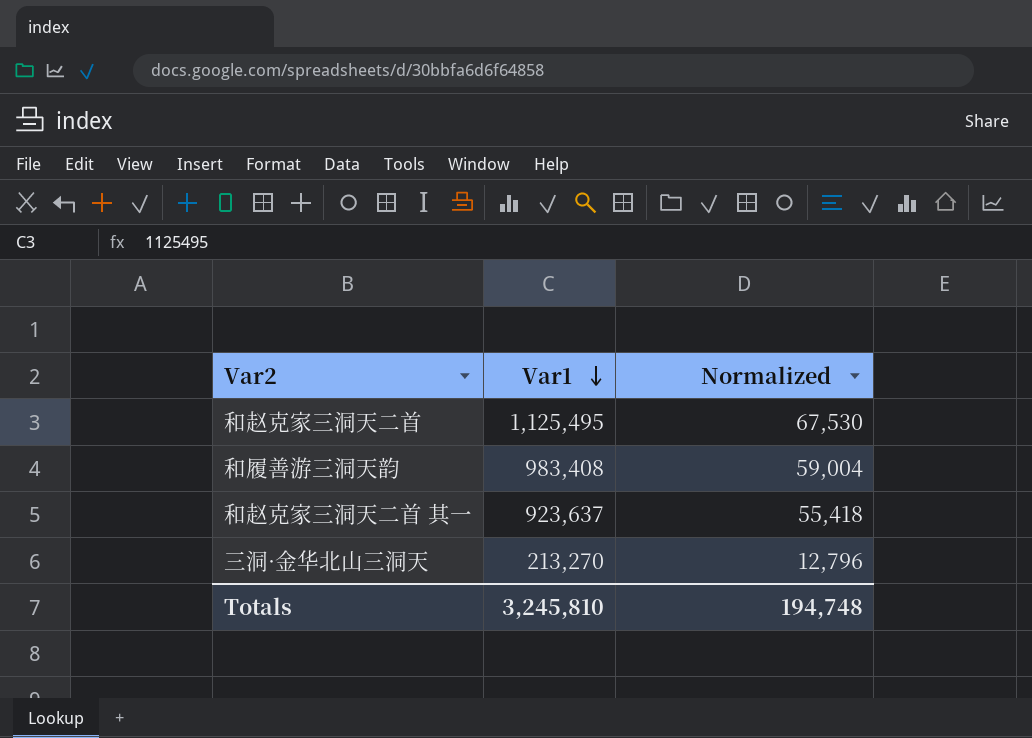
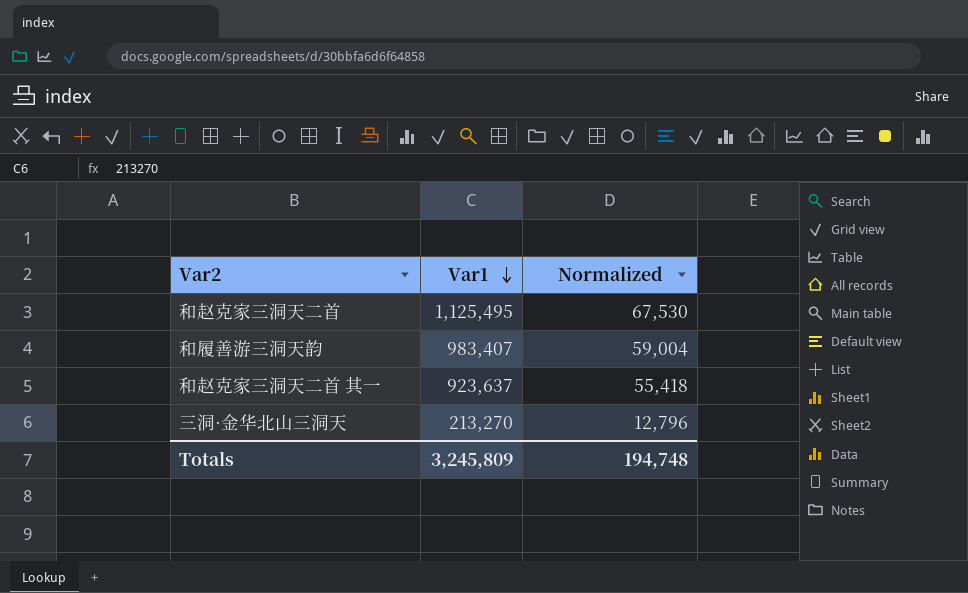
和履善游三洞天韵 | Var1: 983,408 -> 983,407
Totals | Var1: 3,245,810 -> 3,245,809

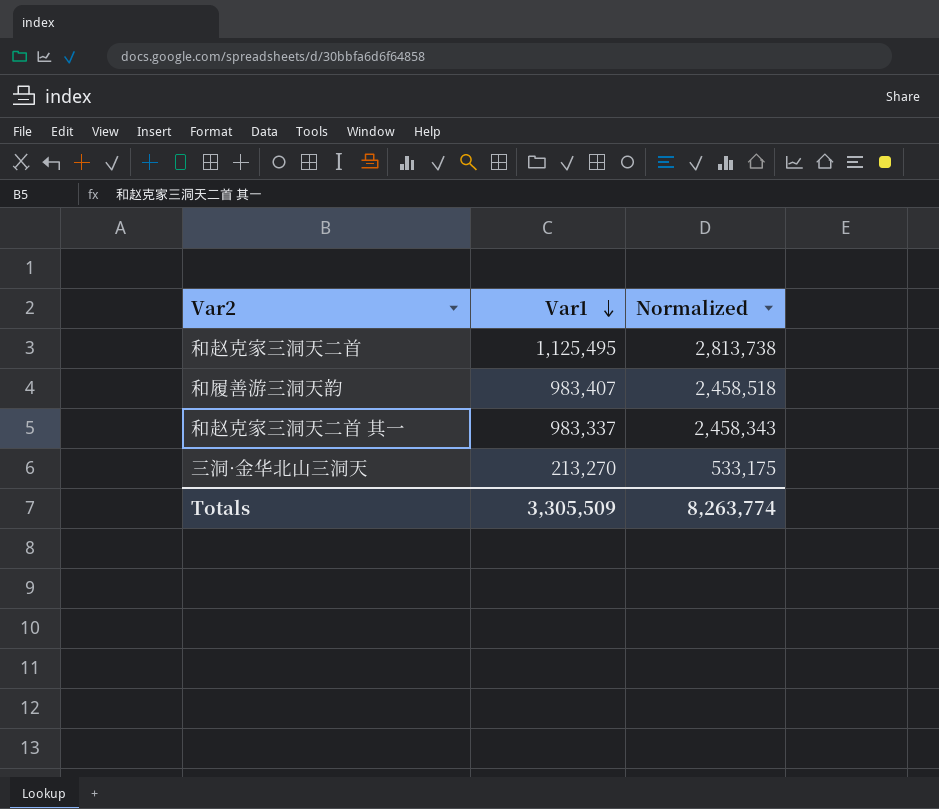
column Normalized | formula: [Var1] * 0.06 -> [Var1] * 2.5
和赵克家三洞天二首 其一 | Var1: 923,637 -> 983,337
Totals | Var1: 3,245,809 -> 3,305,509
Totals | Normalized: 194,748 -> 8,263,774

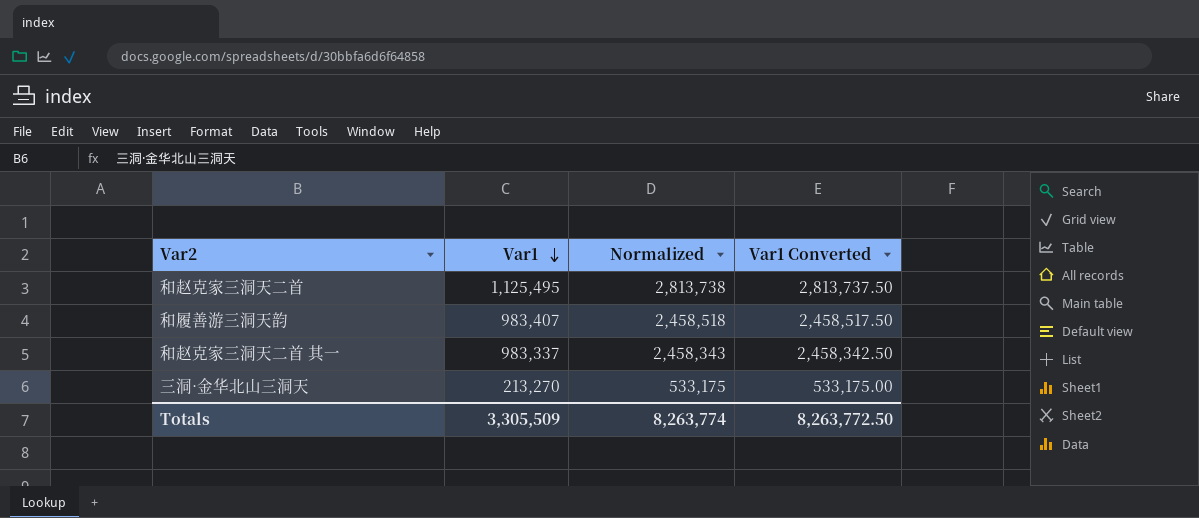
column Var1 Converted | formula: none -> [Var1] * 2.5

